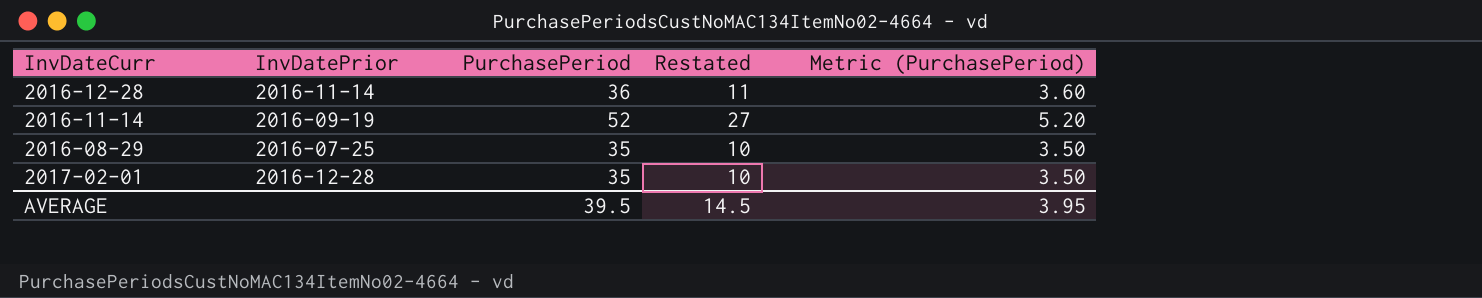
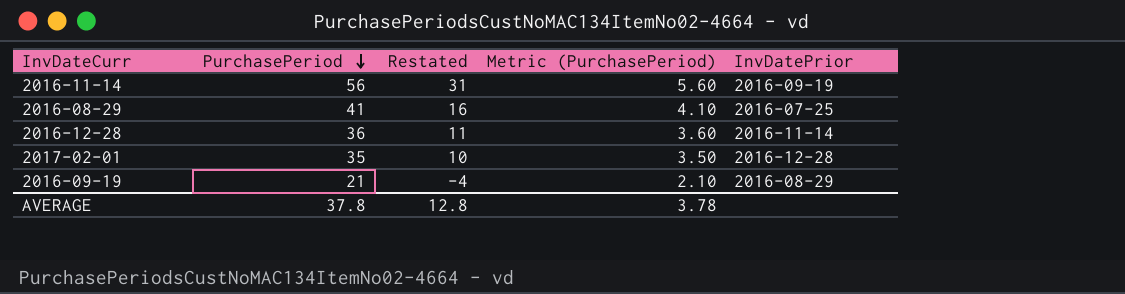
row order: none -> PurchasePeriod descending
column InvDatePrior | position: 2 -> 5
2016-11-14 | PurchasePeriod: 52 -> 56
2016-11-14 | Restated: 27 -> 31
2016-11-14 | Metric (PurchasePeriod): 5.20 -> 5.60
2016-08-29 | PurchasePeriod: 35 -> 41
2016-08-29 | Restated: 10 -> 16
2016-08-29 | Metric (PurchasePeriod): 3.50 -> 4.10
row 2016-09-19: none -> 21 | -4 | 2.10 | 2016-08-29
AVERAGE | PurchasePeriod: 39.5 -> 37.8
AVERAGE | Restated: 14.5 -> 12.8
AVERAGE | Metric (PurchasePeriod): 3.95 -> 3.78

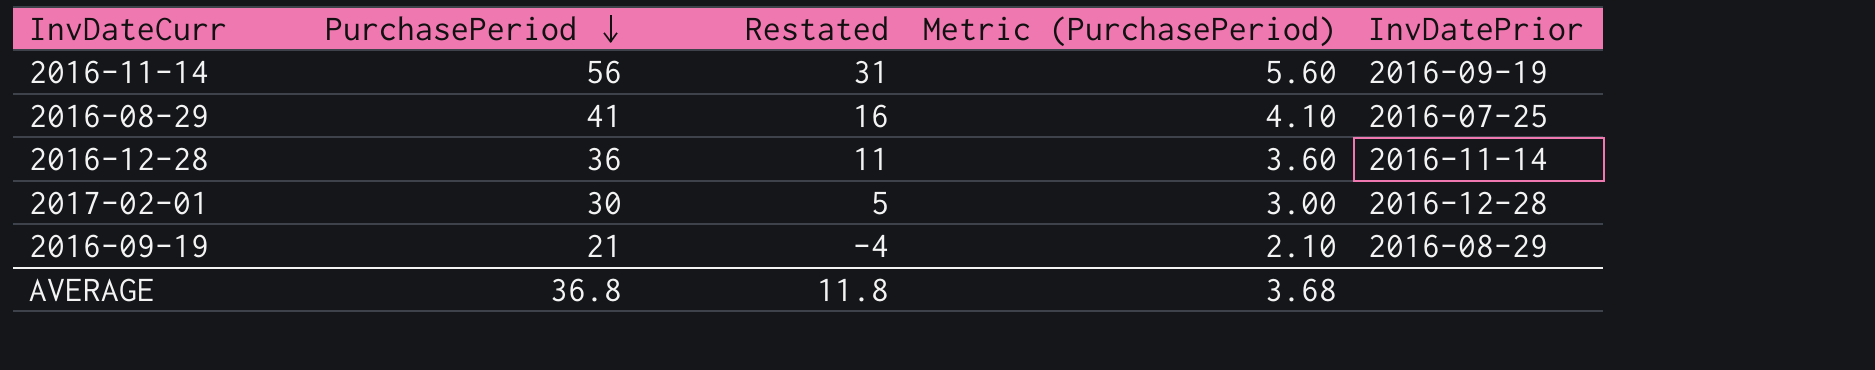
2017-02-01 | PurchasePeriod: 35 -> 30
2017-02-01 | Restated: 10 -> 5
2017-02-01 | Metric (PurchasePeriod): 3.50 -> 3.00
AVERAGE | PurchasePeriod: 37.8 -> 36.8
AVERAGE | Restated: 12.8 -> 11.8
AVERAGE | Metric (PurchasePeriod): 3.78 -> 3.68

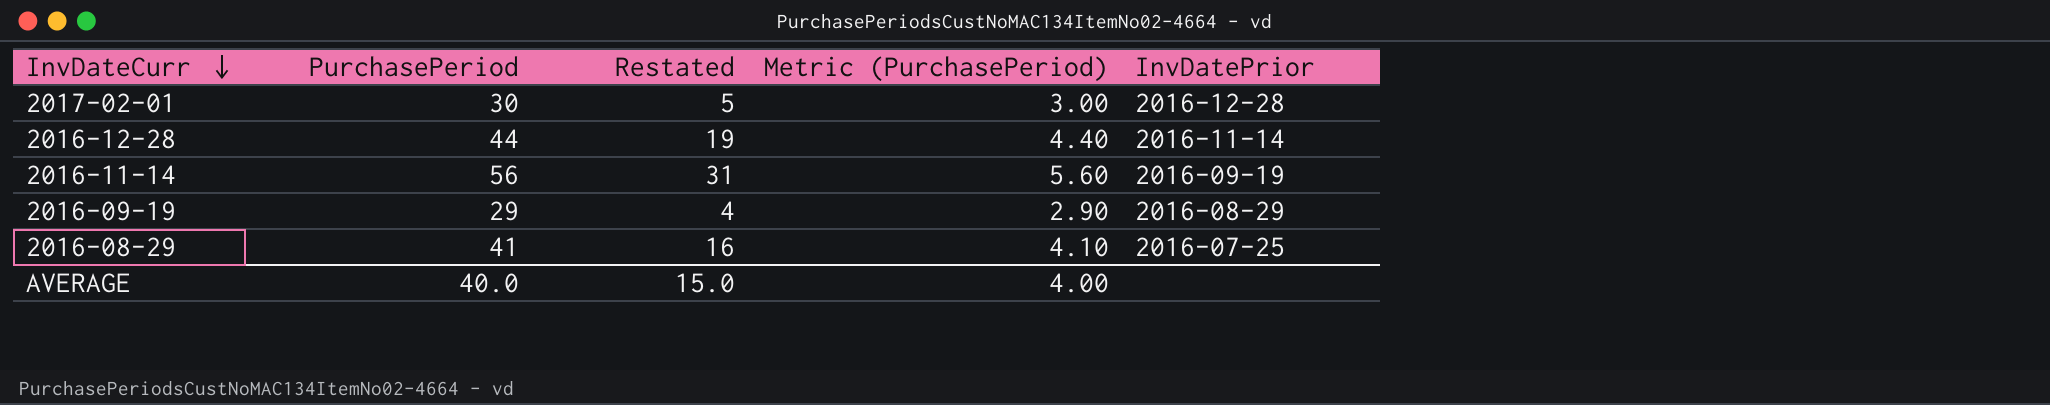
row order: PurchasePeriod descending -> InvDateCurr descending
2016-12-28 | PurchasePeriod: 36 -> 44
2016-12-28 | Restated: 11 -> 19
2016-12-28 | Metric (PurchasePeriod): 3.60 -> 4.40
2016-09-19 | PurchasePeriod: 21 -> 29
2016-09-19 | Restated: -4 -> 4
2016-09-19 | Metric (PurchasePeriod): 2.10 -> 2.90
AVERAGE | PurchasePeriod: 36.8 -> 40.0
AVERAGE | Restated: 11.8 -> 15.0
AVERAGE | Metric (PurchasePeriod): 3.68 -> 4.00

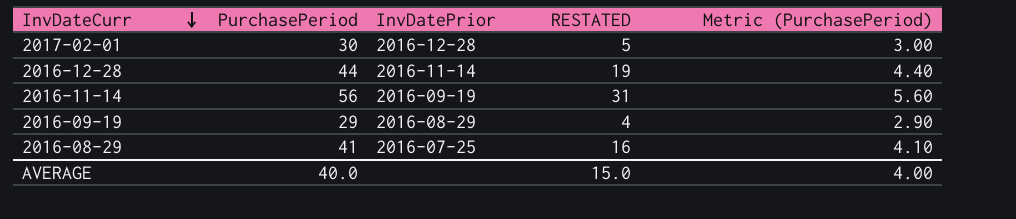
column InvDatePrior | position: 5 -> 3
column name: Restated -> RESTATED

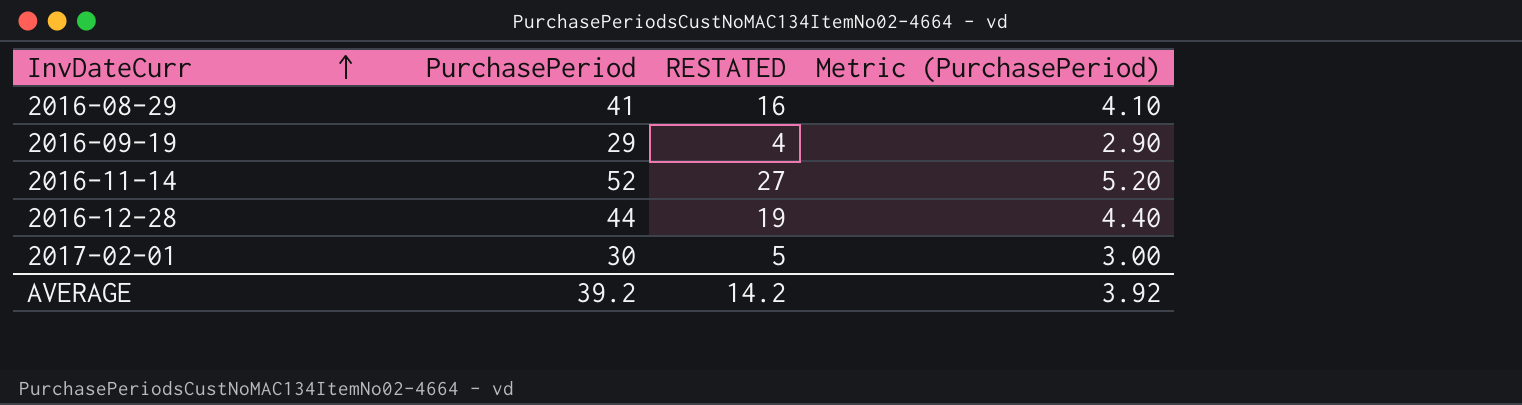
row order: InvDateCurr descending -> InvDateCurr ascending
column InvDatePrior | position: 3 -> none
2016-11-14 | PurchasePeriod: 56 -> 52
2016-11-14 | RESTATED: 31 -> 27
2016-11-14 | Metric (PurchasePeriod): 5.60 -> 5.20
AVERAGE | PurchasePeriod: 40.0 -> 39.2
AVERAGE | RESTATED: 15.0 -> 14.2
AVERAGE | Metric (PurchasePeriod): 4.00 -> 3.92

